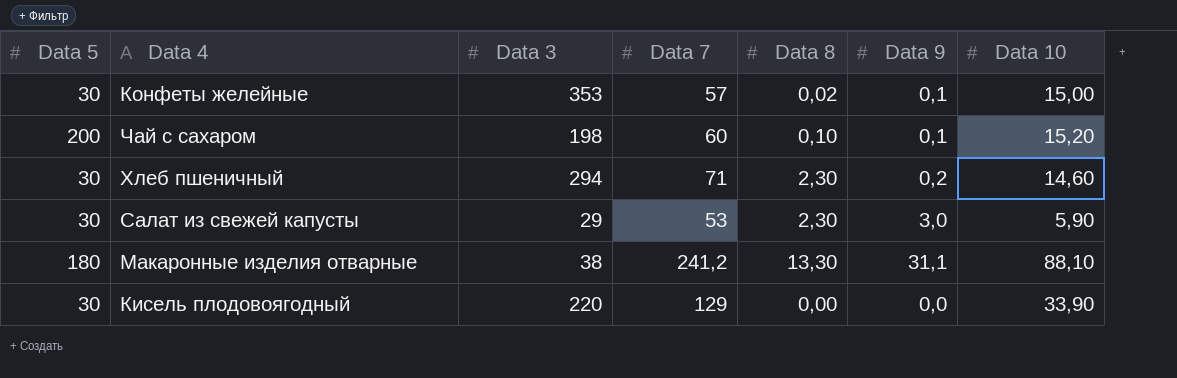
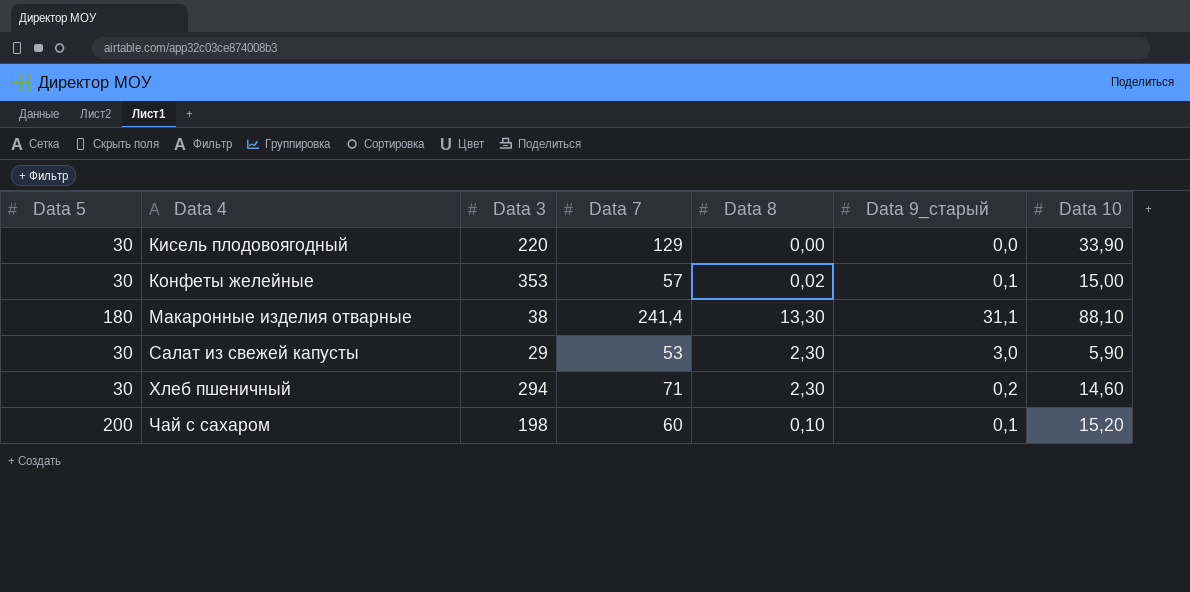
row order: none -> Data 4 ascending
column name: Data 9 -> Data 9_старый
Макаронные изделия отварные | Data 7: 241,2 -> 241,4

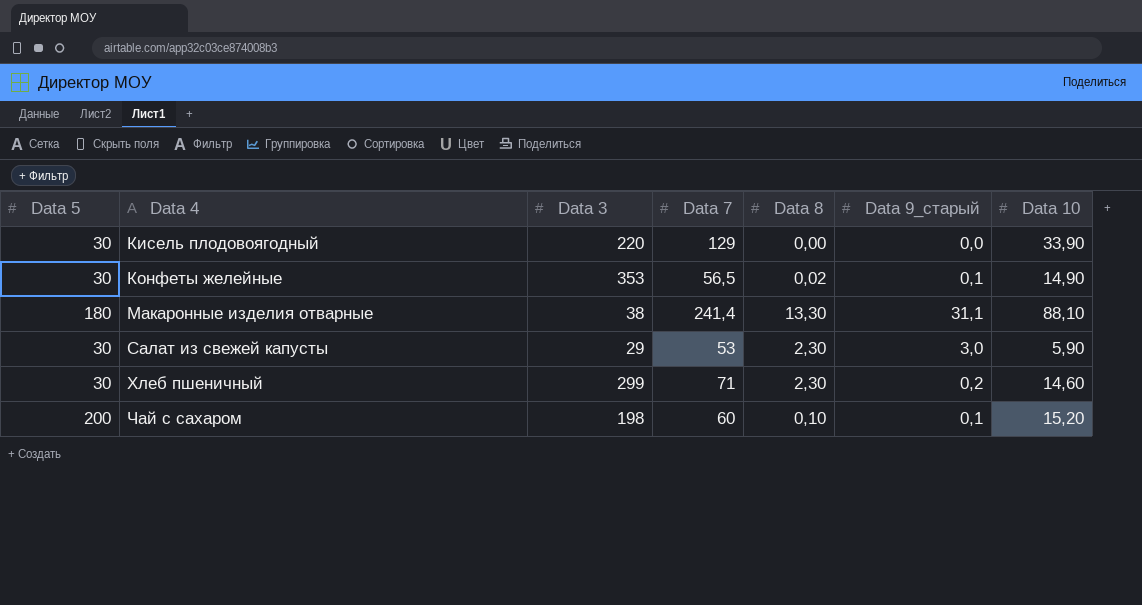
Конфеты желейные | Data 7: 57 -> 56,5
Конфеты желейные | Data 10: 15,00 -> 14,90
Хлеб пшеничный | Data 3: 294 -> 299

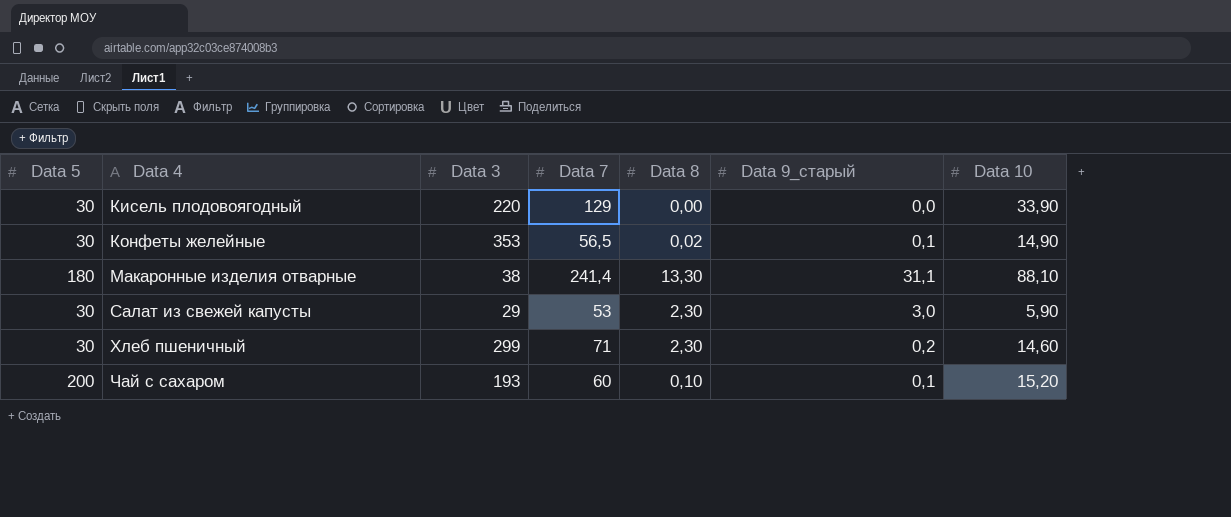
Чай с сахаром | Data 3: 198 -> 193

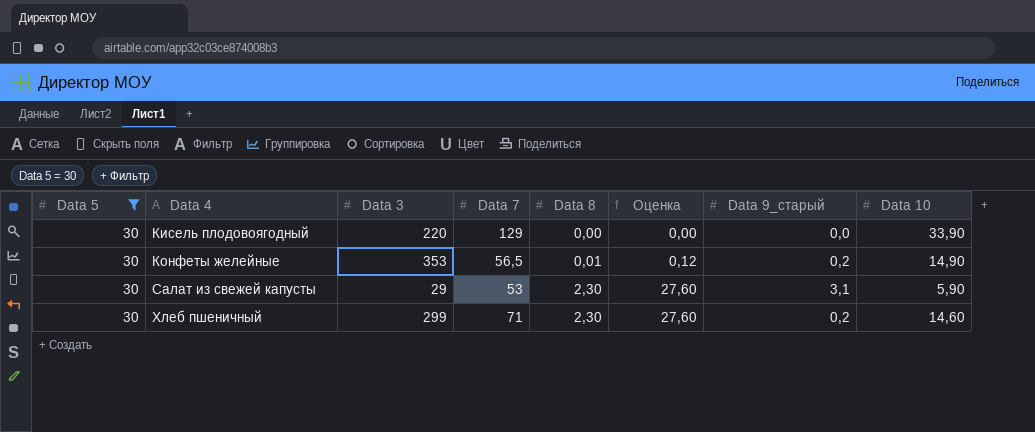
filter: none -> Data 5 = 30
column Оценка | formula: none -> [Data 8] * 12
Конфеты желейные | Data 8: 0,02 -> 0,01
Конфеты желейные | Data 9_старый: 0,1 -> 0,2
Салат из свежей капусты | Data 9_старый: 3,0 -> 3,1

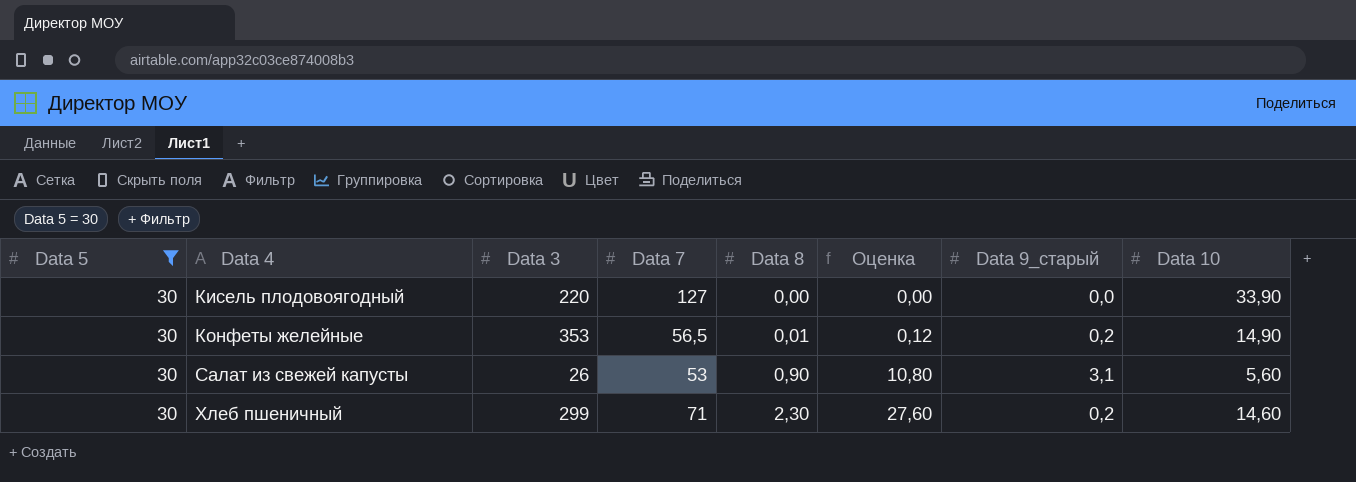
Кисель плодовоягодный | Data 7: 129 -> 127
Салат из свежей капусты | Data 3: 29 -> 26
Салат из свежей капусты | Data 8: 2,30 -> 0,90
Салат из свежей капусты | Оценка: 27,60 -> 10,80
Салат из свежей капусты | Data 10: 5,90 -> 5,60

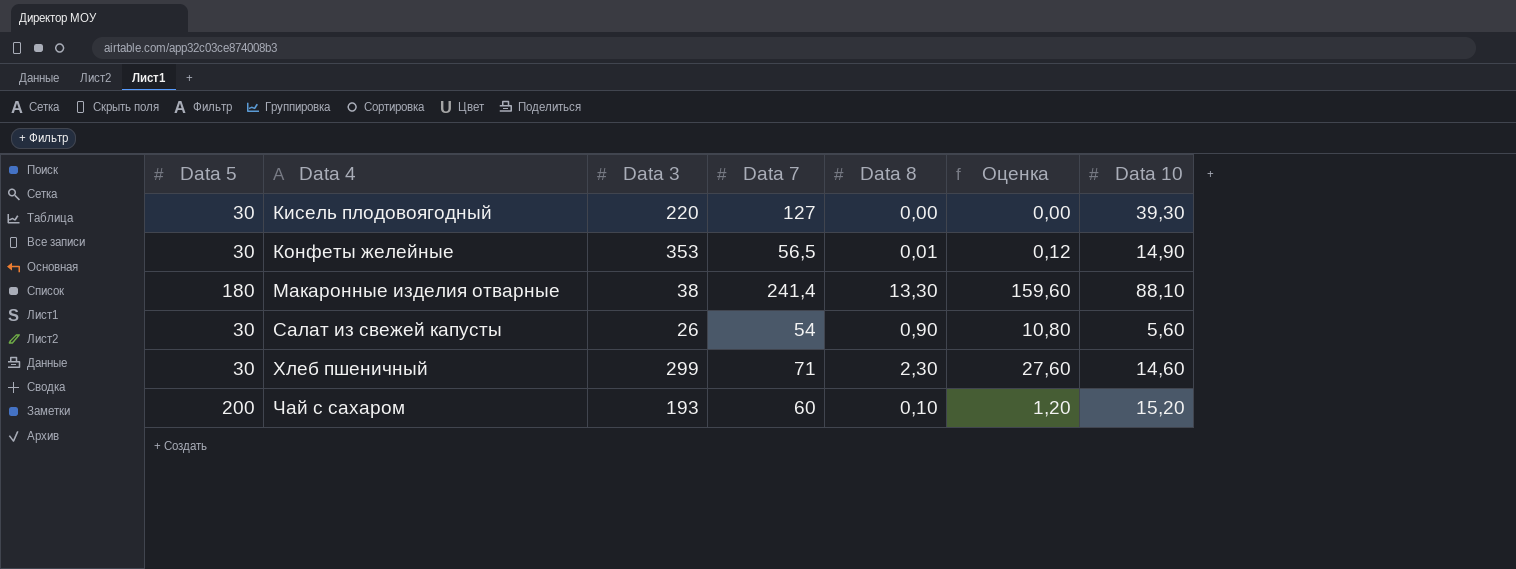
filter: Data 5 = 30 -> none
column Data 9_старый | position: 7 -> none
Кисель плодовоягодный | Data 10: 33,90 -> 39,30
Салат из свежей капусты | Data 7: 53 -> 54

